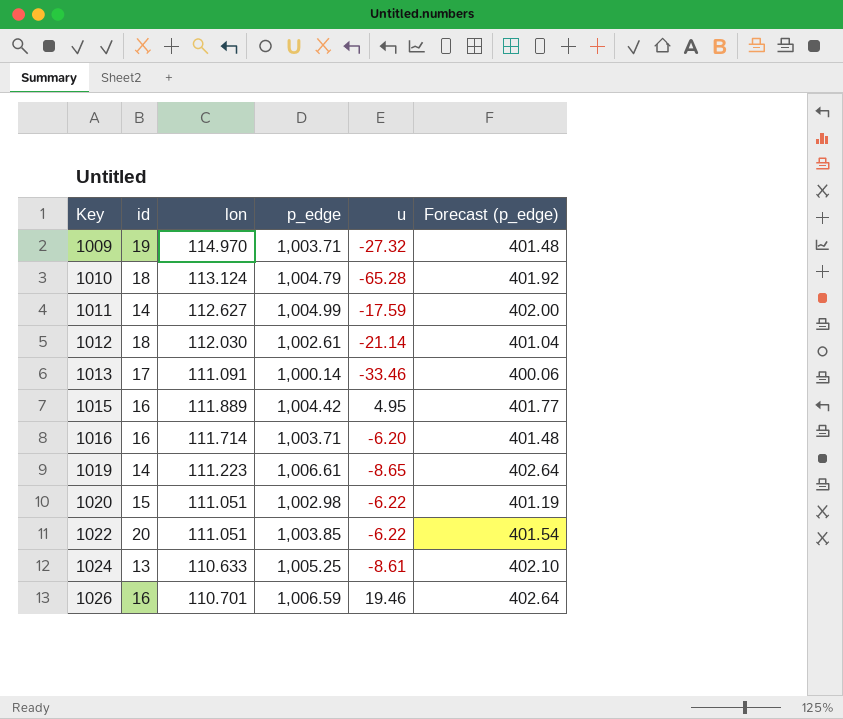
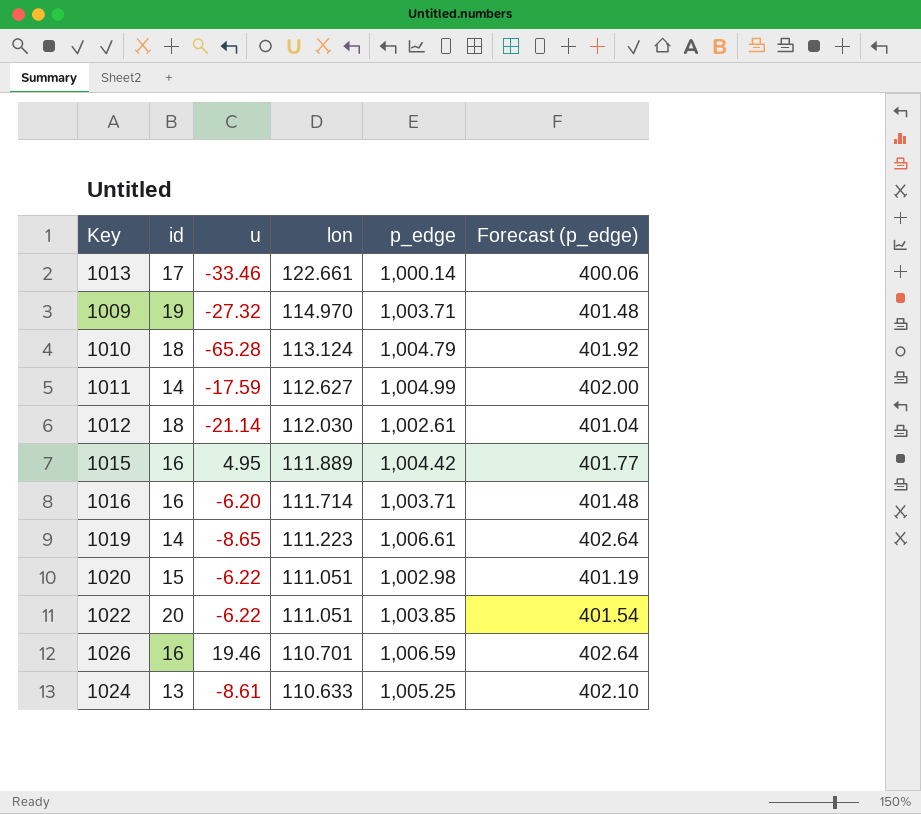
row order: Key ascending -> lon descending
column u | position: 5 -> 3
1013 | lon: 111.091 -> 122.661

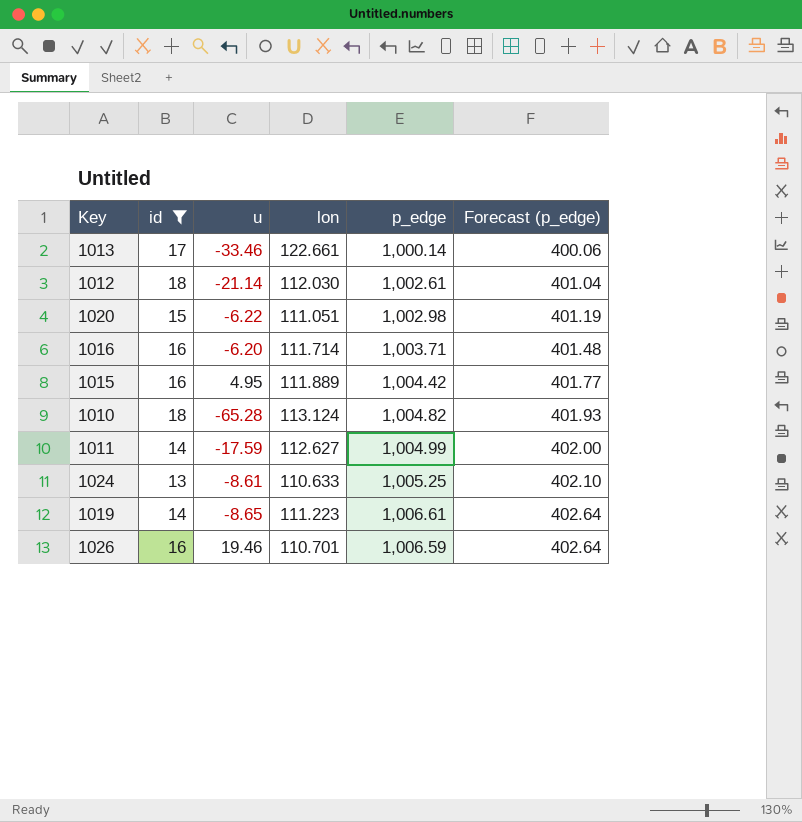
filter: none -> id <= 18
row order: lon descending -> Forecast (p_edge) ascending
1010 | p_edge: 1,004.79 -> 1,004.82
1010 | Forecast (p_edge): 401.92 -> 401.93

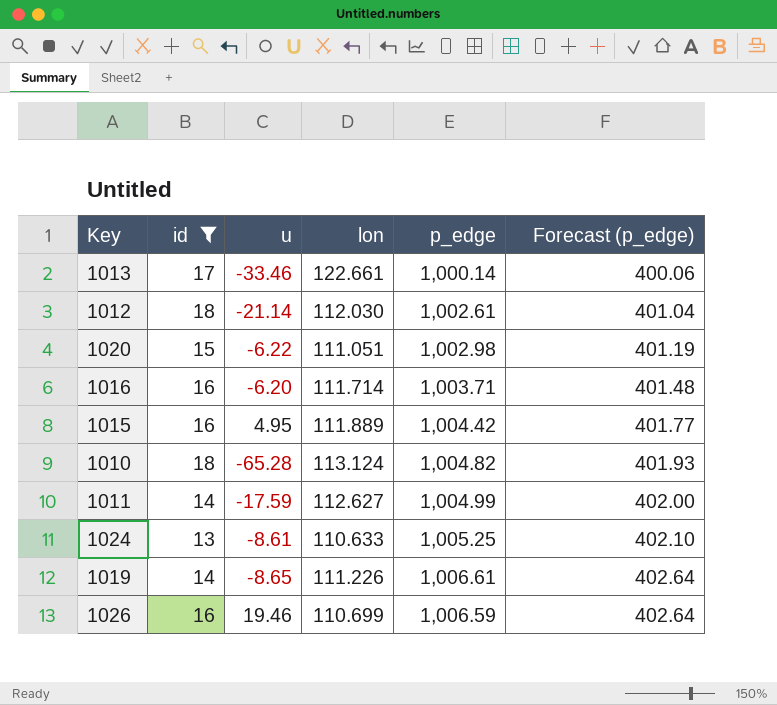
1019 | lon: 111.223 -> 111.226
1026 | lon: 110.701 -> 110.699

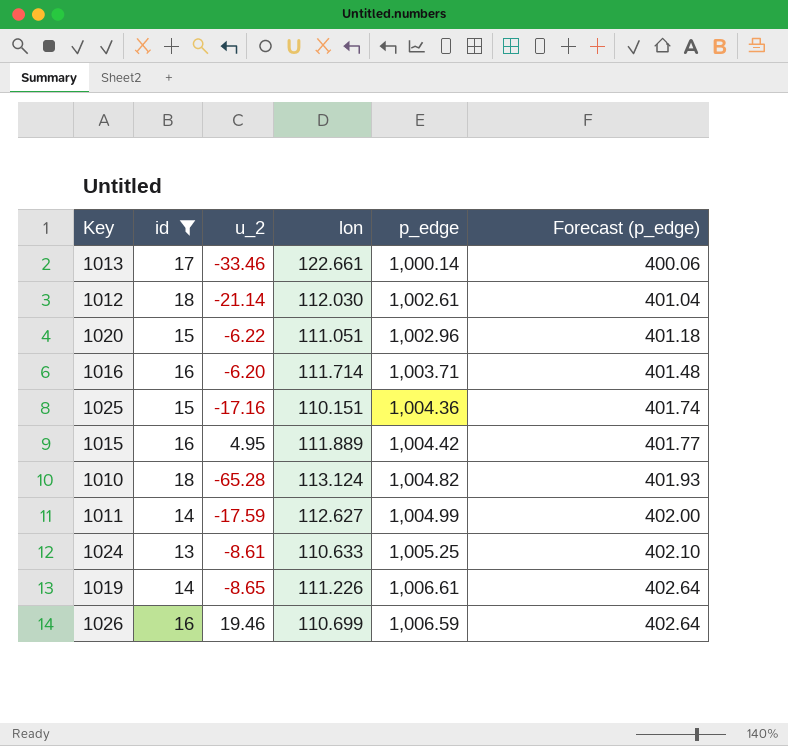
column name: u -> u_2
1020 | p_edge: 1,002.98 -> 1,002.96
1020 | Forecast (p_edge): 401.19 -> 401.18
row 1025: none -> 15 | -17.16 | 110.151 | 1,004.36 | 401.74

